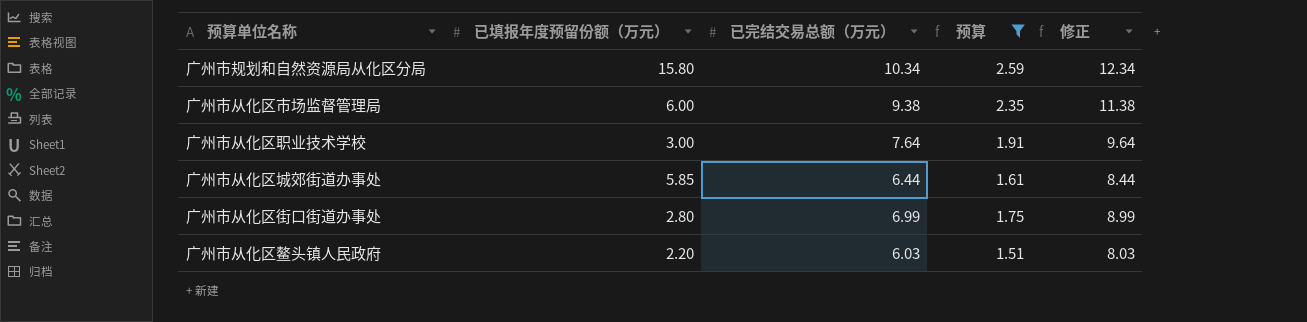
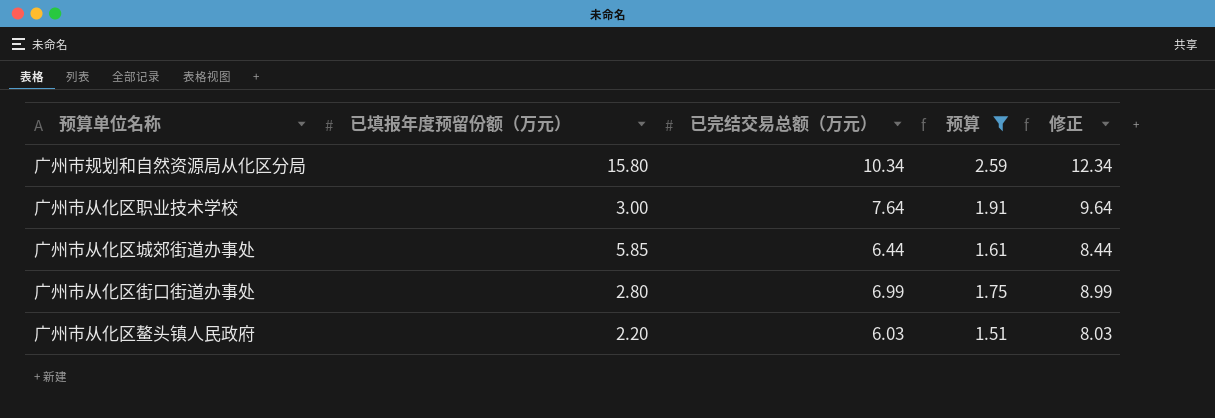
row 广州市从化区市场监督管理局: 6.00 | 9.38 | 2.35 | 11.38 -> none

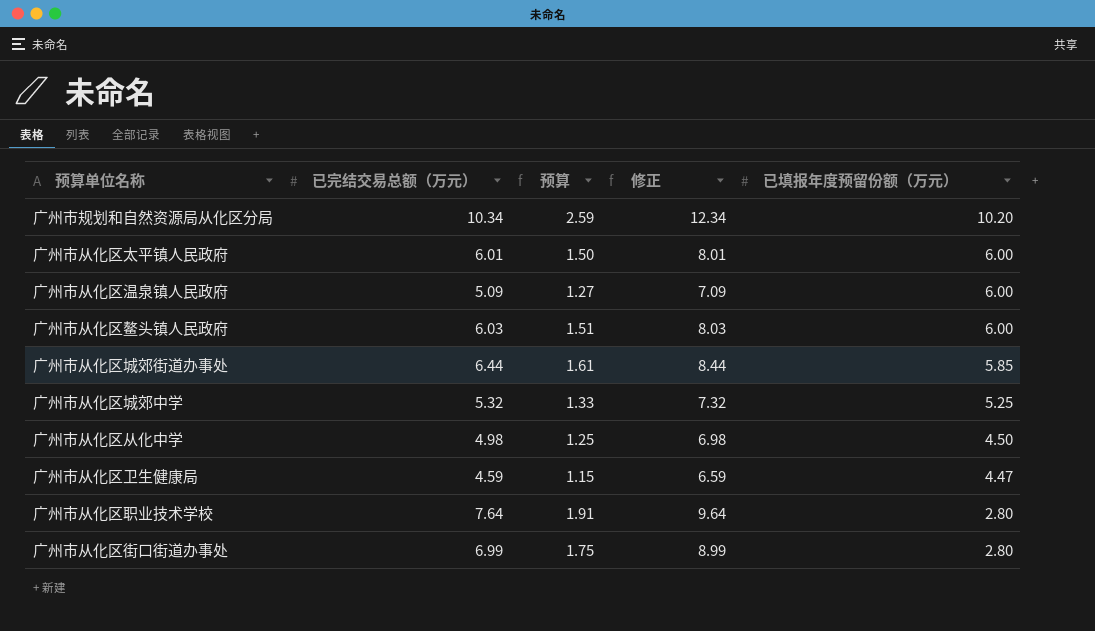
filter: 预算 >= 1.51 -> none
row order: none -> 已填报年度预留份额（万元） descending
column 已填报年度预留份额（万元） | position: 2 -> 5
广州市规划和自然资源局从化区分局 | 已填报年度预留份额（万元）: 15.80 -> 10.20
广州市从化区鳌头镇人民政府 | 已填报年度预留份额（万元）: 2.20 -> 6.00
广州市从化区职业技术学校 | 已填报年度预留份额（万元）: 3.00 -> 2.80

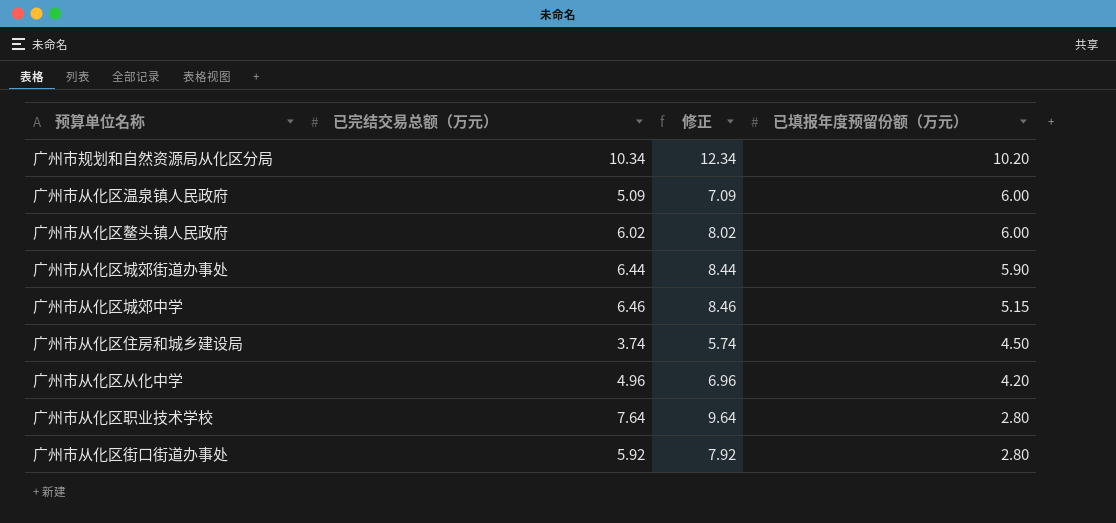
column 预算 | formula: [已完结交易总额（万元）] * 0.25 -> none
row 广州市从化区太平镇人民政府: 6.01 | 1.50 | 8.01 | 6.00 -> none
row 广州市从化区卫生健康局: 4.59 | 1.15 | 6.59 | 4.47 -> none
广州市从化区鳌头镇人民政府 | 已完结交易总额（万元）: 6.03 -> 6.02
广州市从化区鳌头镇人民政府 | 修正: 8.03 -> 8.02
广州市从化区城郊街道办事处 | 已填报年度预留份额（万元）: 5.85 -> 5.90
广州市从化区城郊中学 | 已完结交易总额（万元）: 5.32 -> 6.46
广州市从化区城郊中学 | 修正: 7.32 -> 8.46
广州市从化区城郊中学 | 已填报年度预留份额（万元）: 5.25 -> 5.15
row 广州市从化区住房和城乡建设局: none -> 3.74 | 5.74 | 4.50
广州市从化区从化中学 | 已完结交易总额（万元）: 4.98 -> 4.96
广州市从化区从化中学 | 修正: 6.98 -> 6.96
广州市从化区从化中学 | 已填报年度预留份额（万元）: 4.50 -> 4.20
广州市从化区街口街道办事处 | 已完结交易总额（万元）: 6.99 -> 5.92
广州市从化区街口街道办事处 | 修正: 8.99 -> 7.92

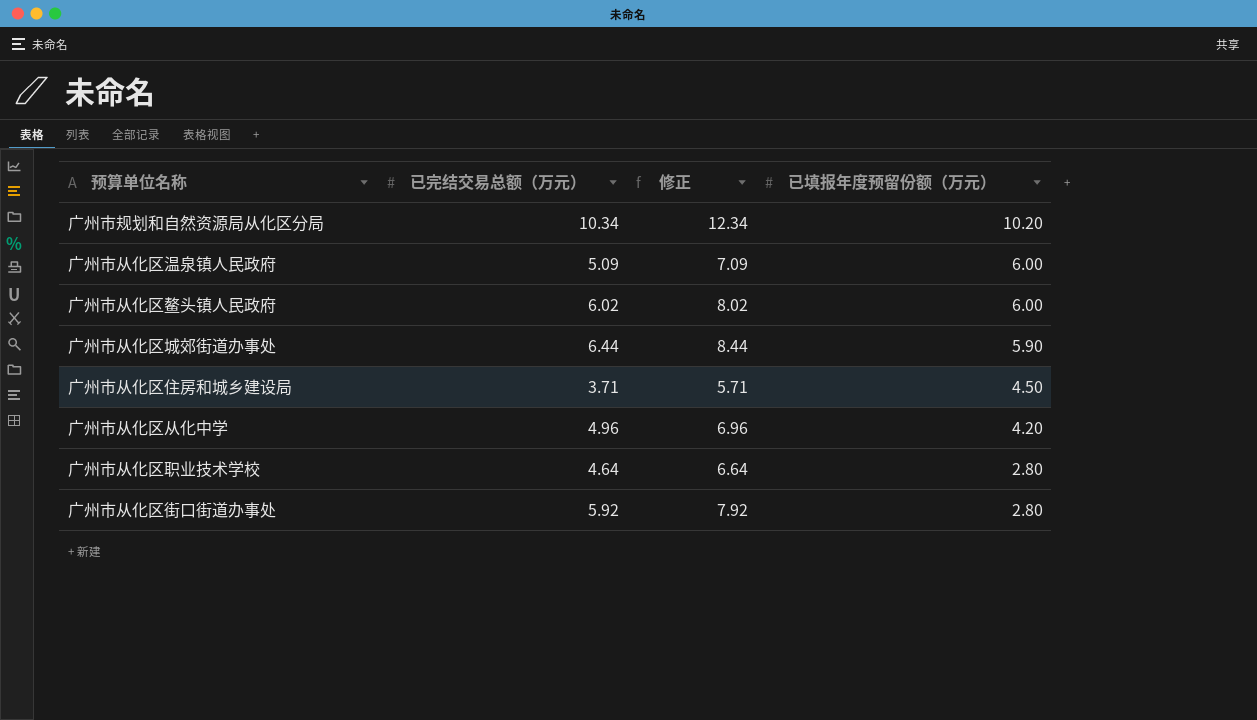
row 广州市从化区城郊中学: 6.46 | 8.46 | 5.15 -> none
广州市从化区住房和城乡建设局 | 已完结交易总额（万元）: 3.74 -> 3.71
广州市从化区住房和城乡建设局 | 修正: 5.74 -> 5.71
广州市从化区职业技术学校 | 已完结交易总额（万元）: 7.64 -> 4.64
广州市从化区职业技术学校 | 修正: 9.64 -> 6.64

